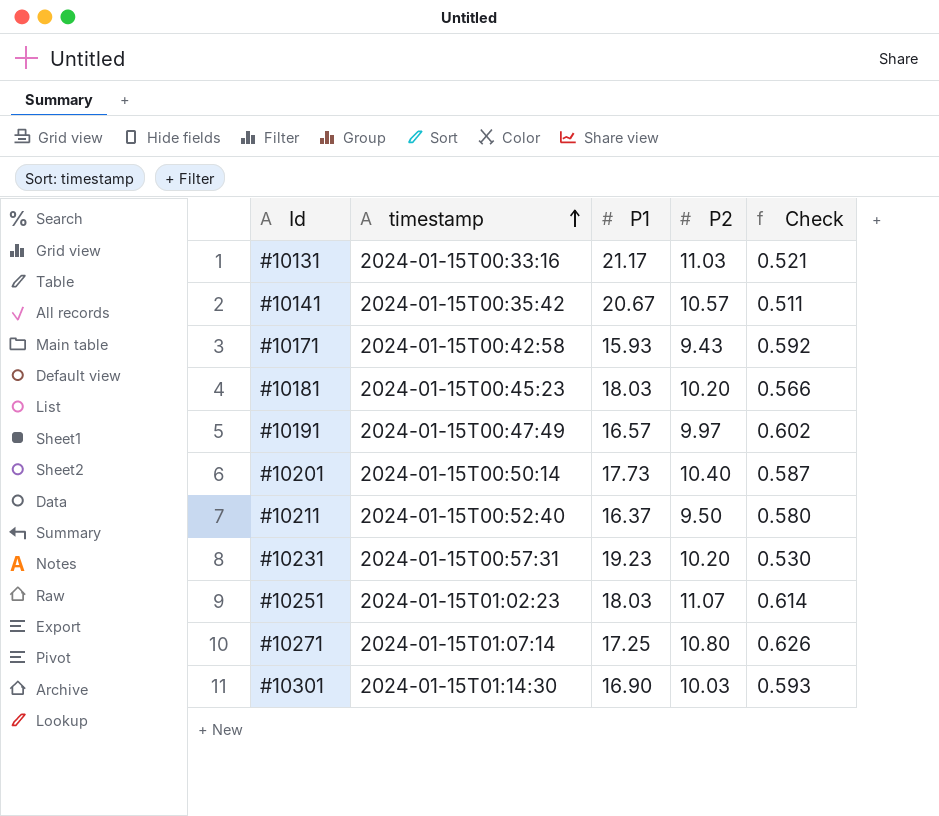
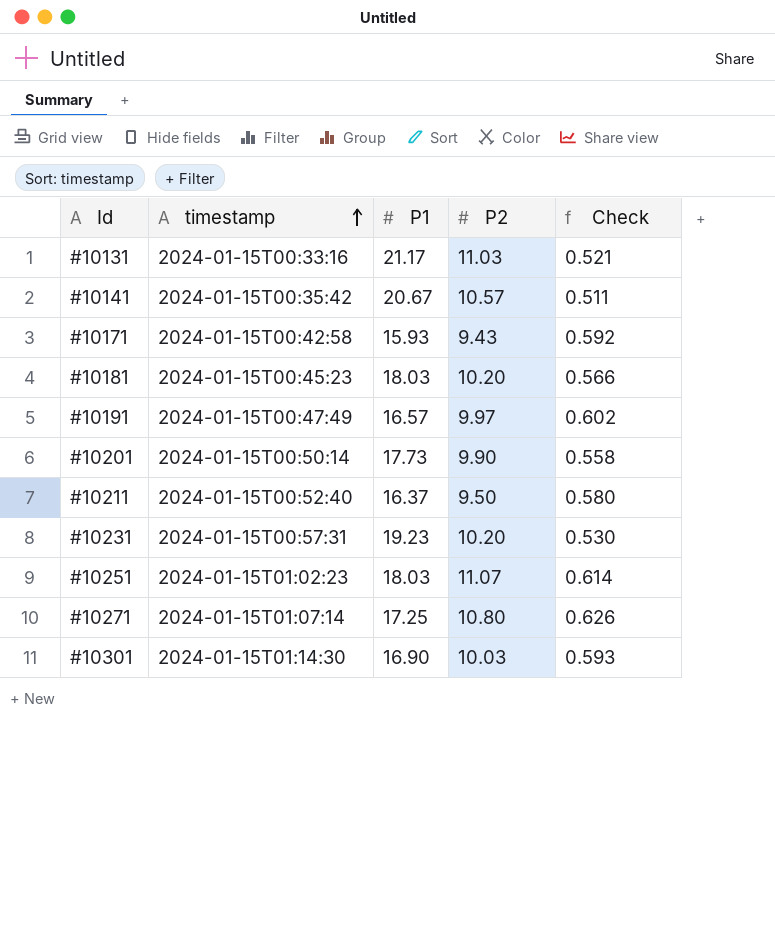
#10201 | P2: 10.40 -> 9.90
#10201 | Check: 0.587 -> 0.558

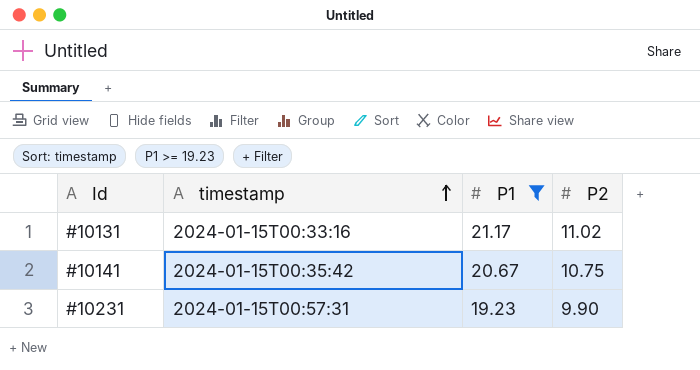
filter: none -> P1 >= 19.23
column Check | formula: [P2] / [P1] -> none
#10131 | P2: 11.03 -> 11.02
#10141 | P2: 10.57 -> 10.75
#10231 | P2: 10.20 -> 9.90

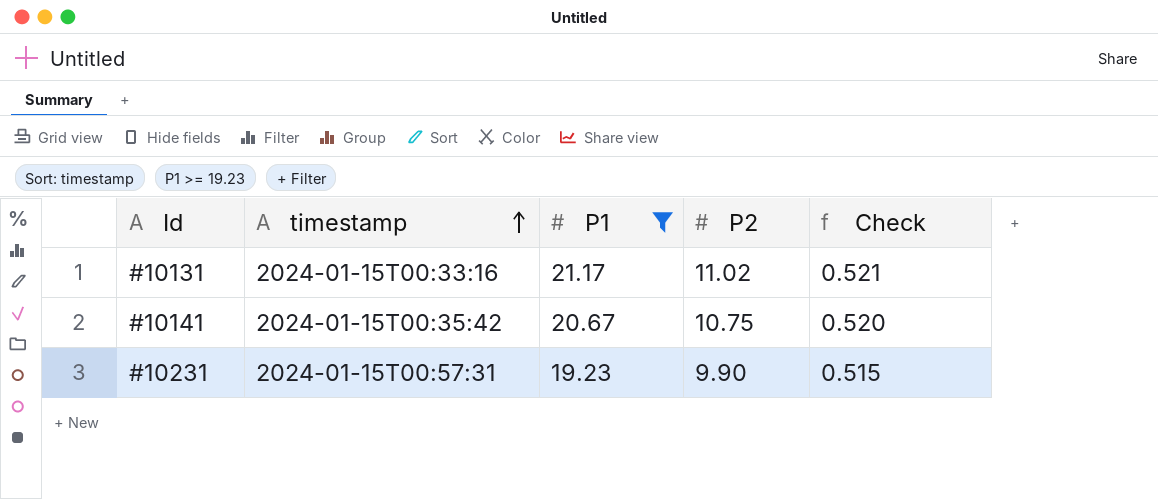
column Check | formula: none -> [P2] / [P1]

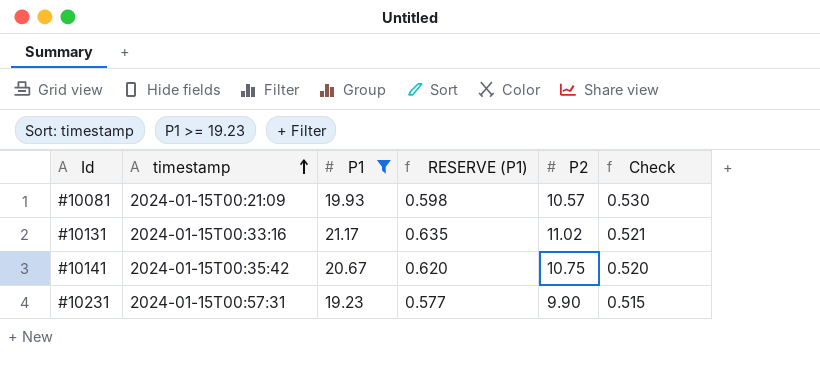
column RESERVE (P1) | formula: none -> [P1] * 0.03
row #10081: none -> 2024-01-15T00:21:09 | 19.93 | 0.598 | 10.57 | 0.530

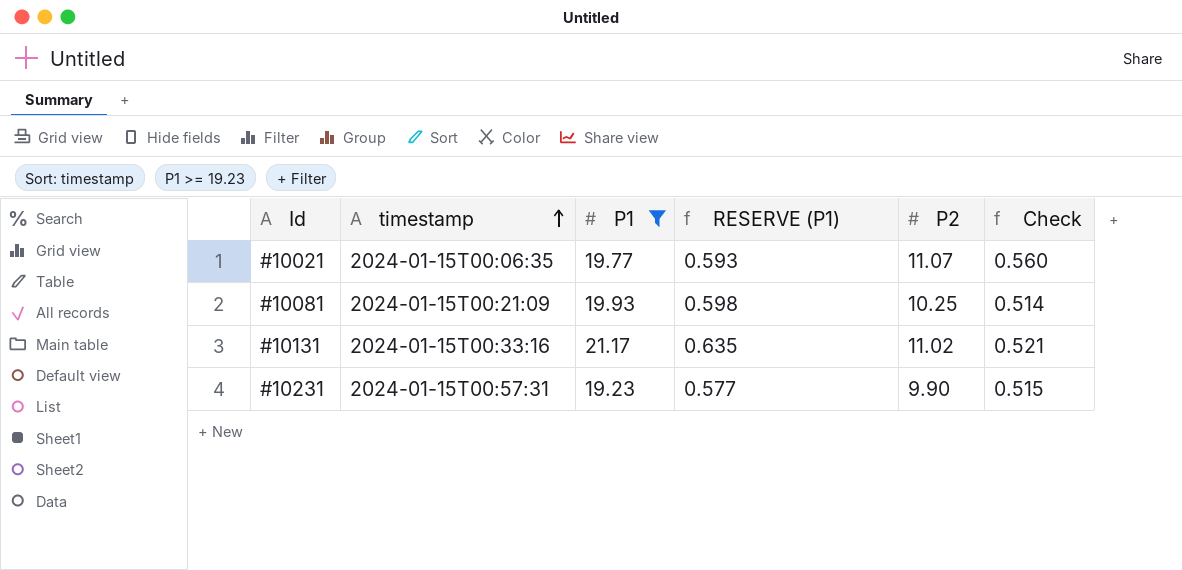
row #10141: 2024-01-15T00:35:42 | 20.67 | 0.620 | 10.75 | 0.520 -> none
row #10021: none -> 2024-01-15T00:06:35 | 19.77 | 0.593 | 11.07 | 0.560
#10081 | P2: 10.57 -> 10.25
#10081 | Check: 0.530 -> 0.514

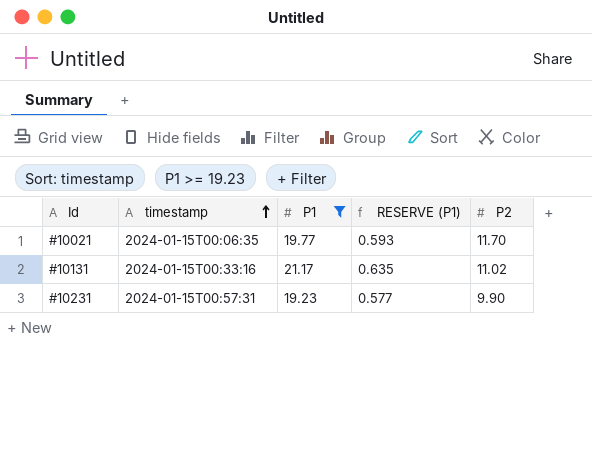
column Check | formula: [P2] / [P1] -> none
row #10081: 2024-01-15T00:21:09 | 19.93 | 0.598 | 10.25 | 0.514 -> none
#10021 | P2: 11.07 -> 11.70

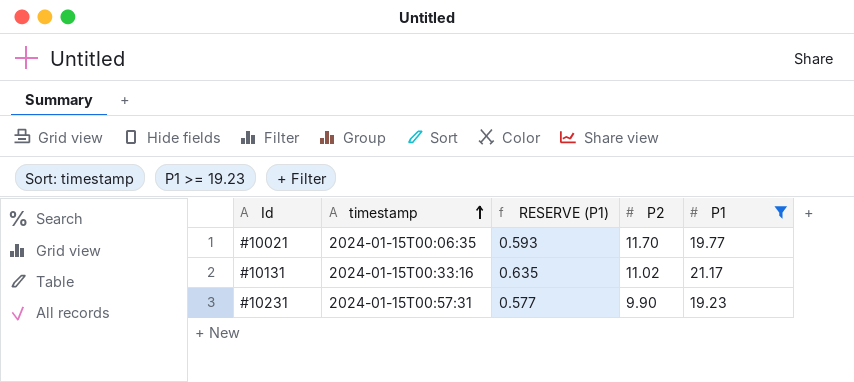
column P1 | position: 3 -> 5

